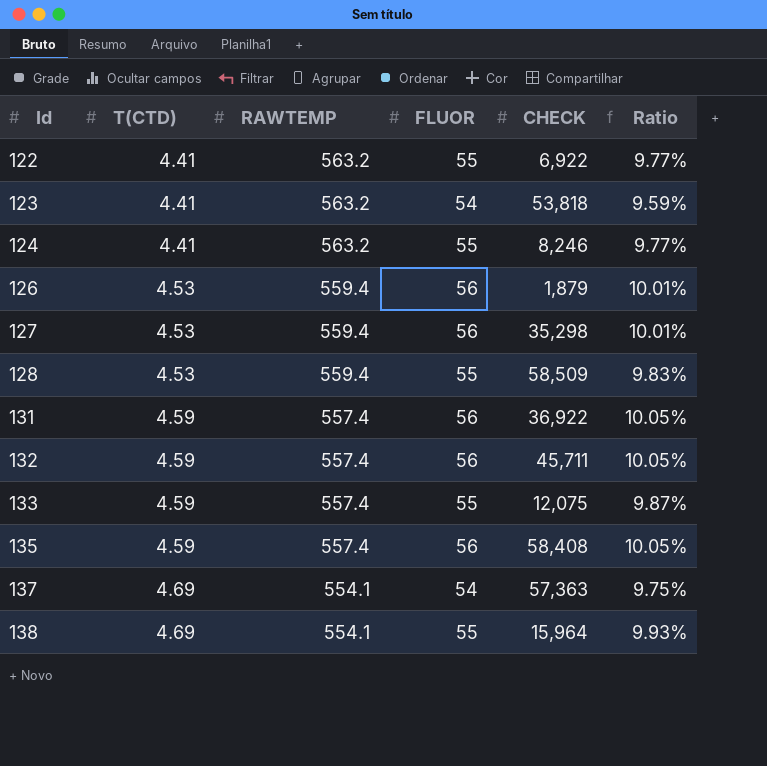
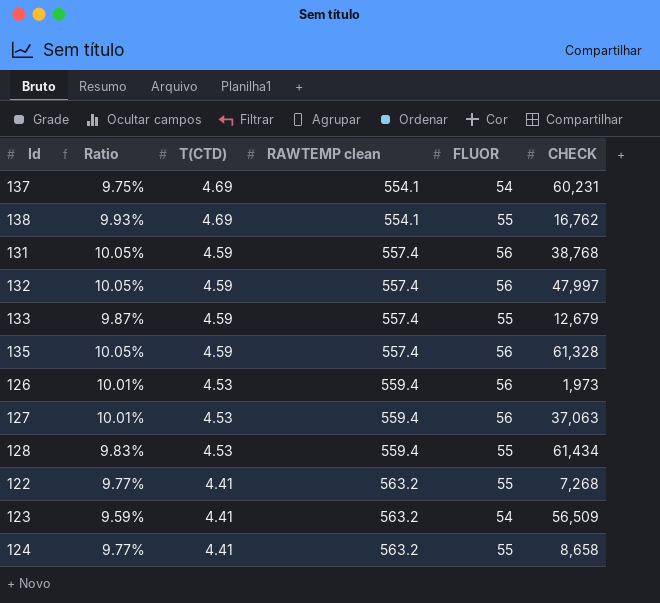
row order: Id ascending -> T(CTD) descending
column Ratio | position: 6 -> 2
column name: RAWTEMP -> RAWTEMP clean
137 | CHECK: 57,363 -> 60,231
138 | CHECK: 15,964 -> 16,762
131 | CHECK: 36,922 -> 38,768
132 | CHECK: 45,711 -> 47,997
133 | CHECK: 12,075 -> 12,679
135 | CHECK: 58,408 -> 61,328
126 | CHECK: 1,879 -> 1,973
127 | CHECK: 35,298 -> 37,063
128 | CHECK: 58,509 -> 61,434
122 | CHECK: 6,922 -> 7,268
123 | CHECK: 53,818 -> 56,509
124 | CHECK: 8,246 -> 8,658

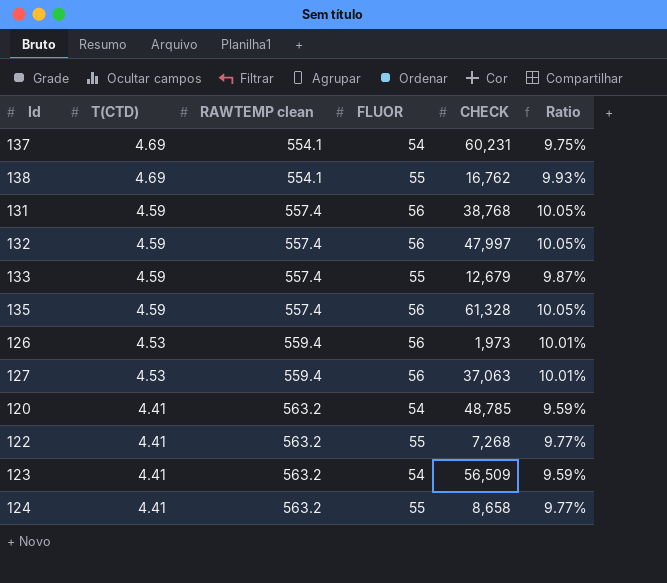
column Ratio | position: 2 -> 6
row 128: 9.83% | 4.53 | 559.4 | 55 | 61,434 -> none
row 120: none -> 4.41 | 563.2 | 54 | 48,785 | 9.59%

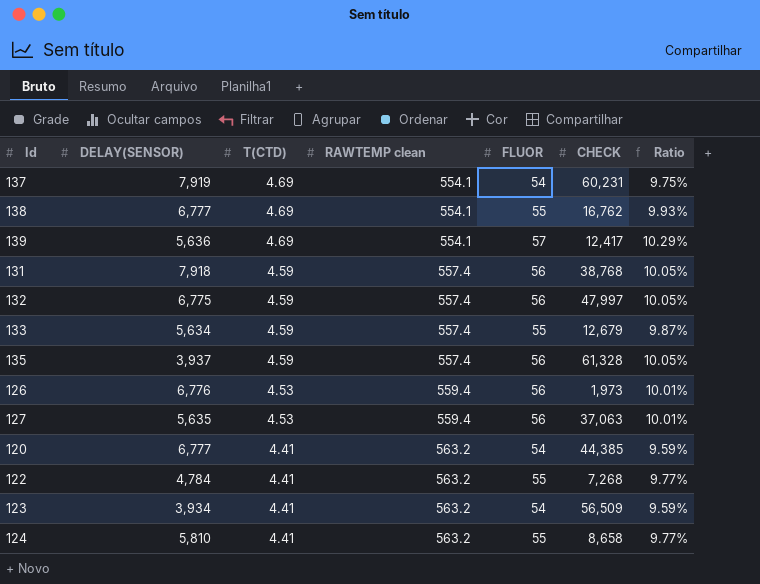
column DELAY(SENSOR) | position: none -> 2
row 139: none -> 5,636 | 4.69 | 554.1 | 57 | 12,417 | 10.29%
120 | CHECK: 48,785 -> 44,385

